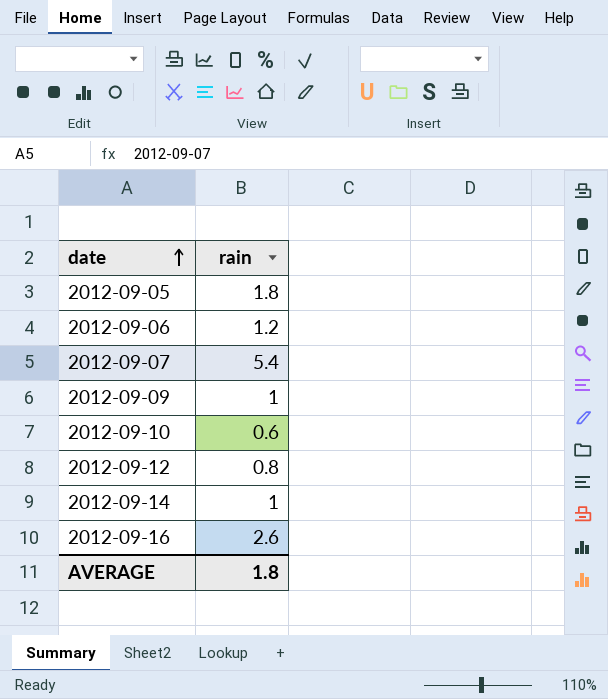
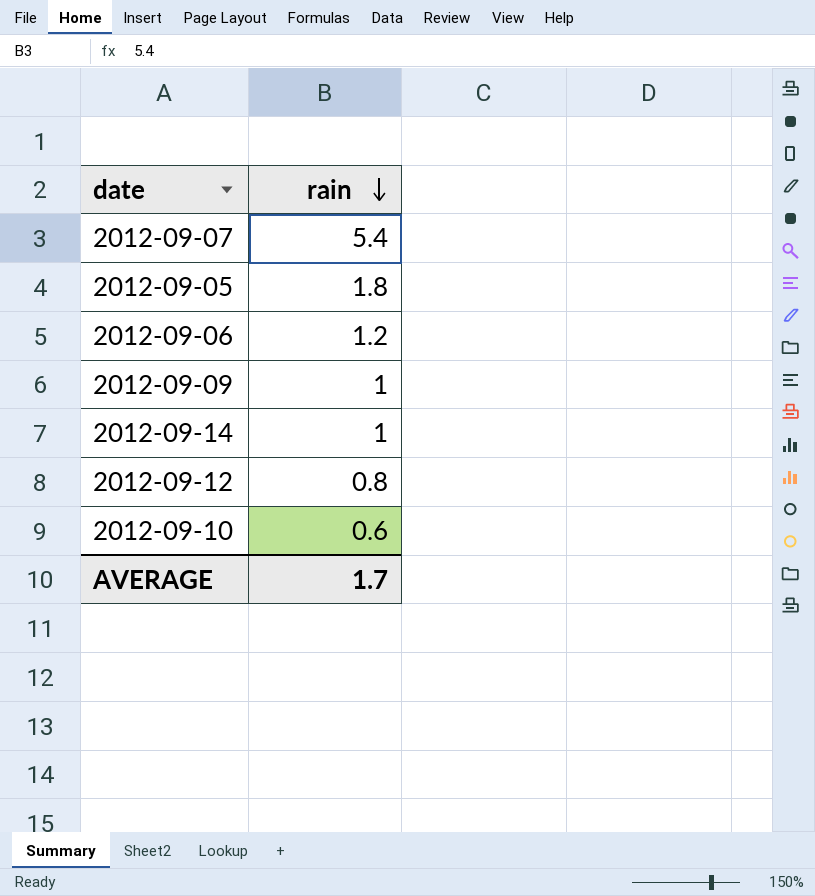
row order: date ascending -> rain descending
row 2012-09-16: 2.6 -> none
AVERAGE | rain: 1.8 -> 1.7

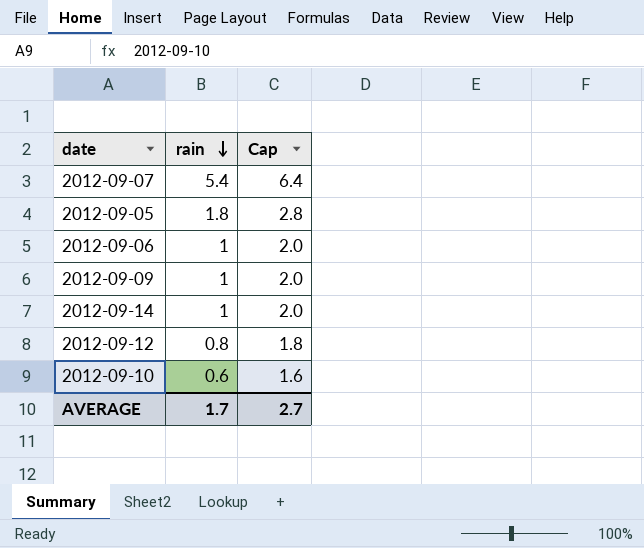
column Cap | formula: none -> [rain] + 1
2012-09-06 | rain: 1.2 -> 1

